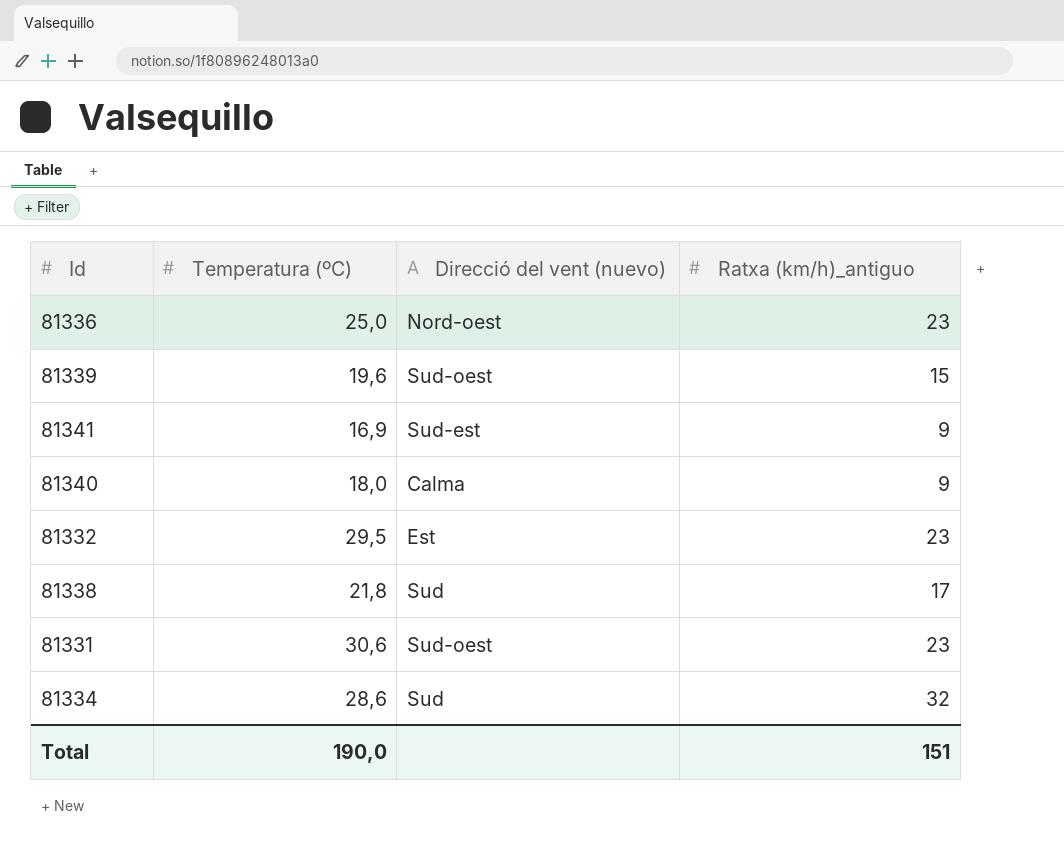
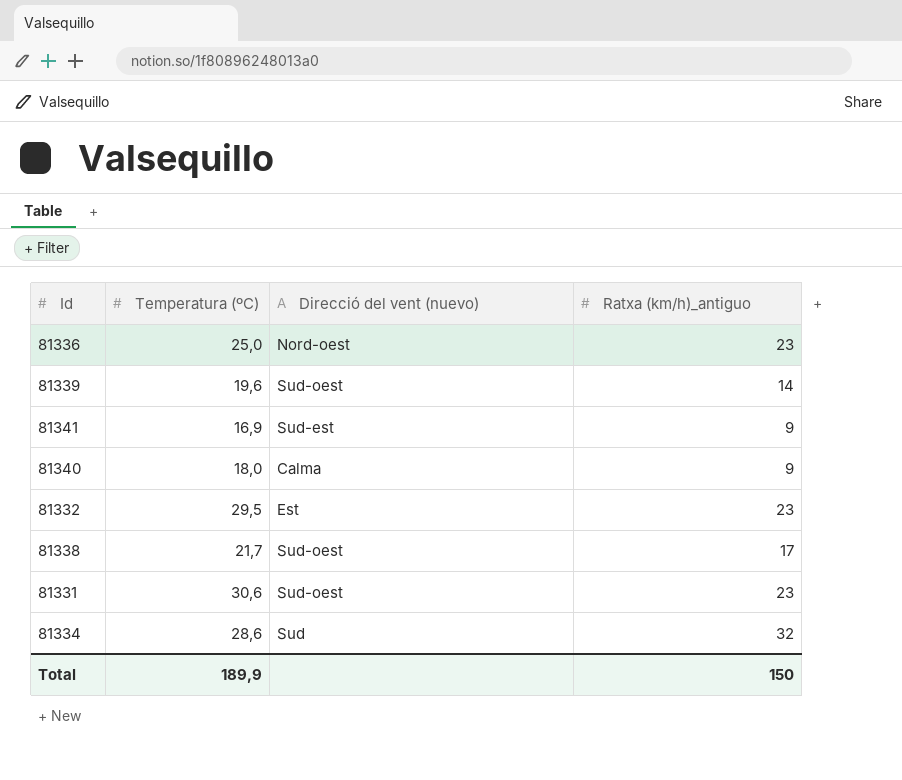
81339 | Ratxa (km/h)_antiguo: 15 -> 14
81338 | Temperatura (ºC): 21,8 -> 21,7
81338 | Direcció del vent (nuevo): Sud -> Sud-oest
Total | Temperatura (ºC): 190,0 -> 189,9
Total | Ratxa (km/h)_antiguo: 151 -> 150

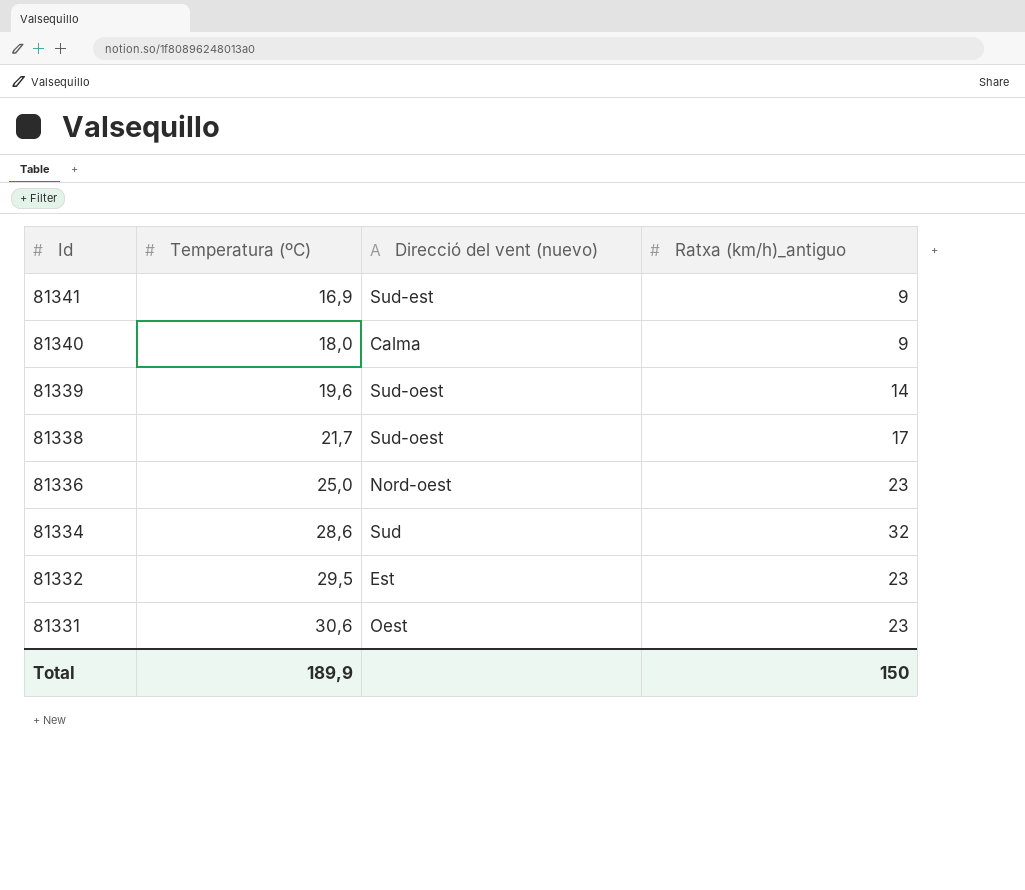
row order: none -> Id descending
81331 | Direcció del vent (nuevo): Sud-oest -> Oest

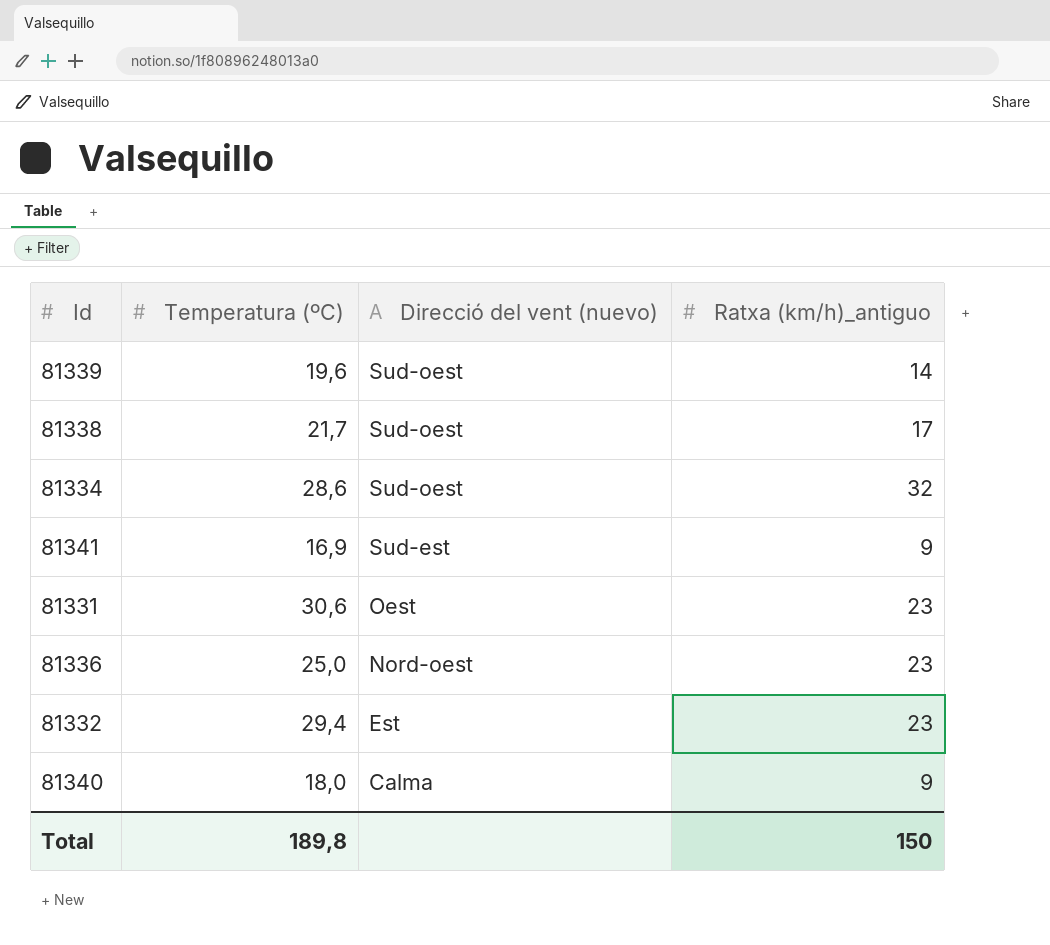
row order: Id descending -> Direcció del vent (nuevo) descending
81334 | Direcció del vent (nuevo): Sud -> Sud-oest
81332 | Temperatura (ºC): 29,5 -> 29,4
Total | Temperatura (ºC): 189,9 -> 189,8

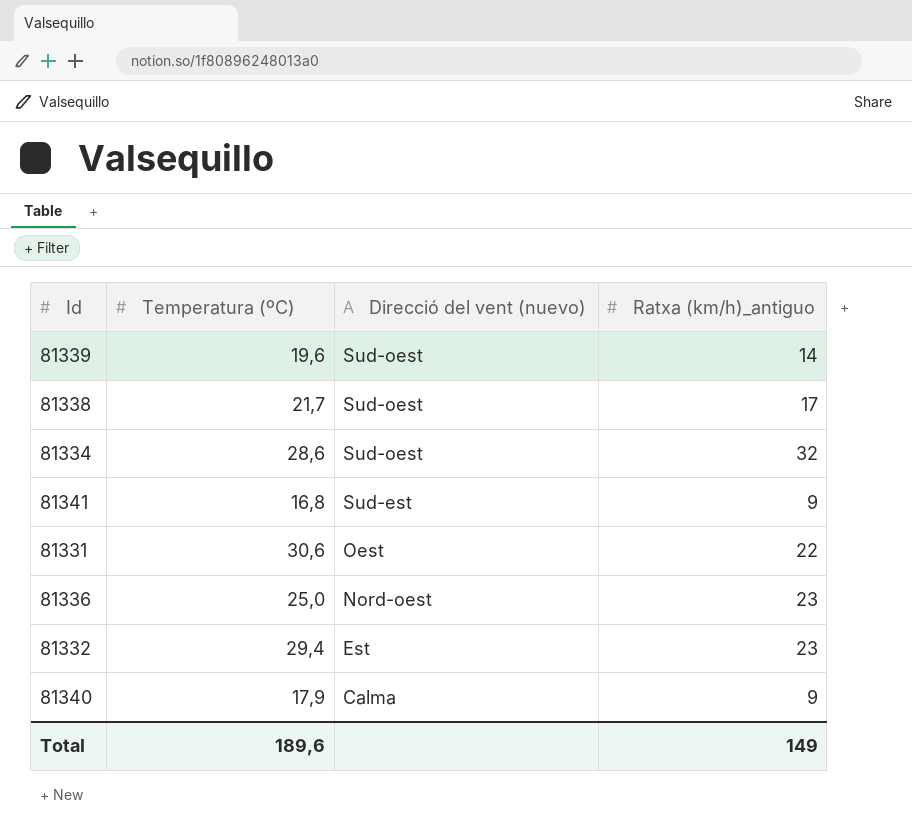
81341 | Temperatura (ºC): 16,9 -> 16,8
81331 | Ratxa (km/h)_antiguo: 23 -> 22
81340 | Temperatura (ºC): 18,0 -> 17,9
Total | Temperatura (ºC): 189,8 -> 189,6
Total | Ratxa (km/h)_antiguo: 150 -> 149

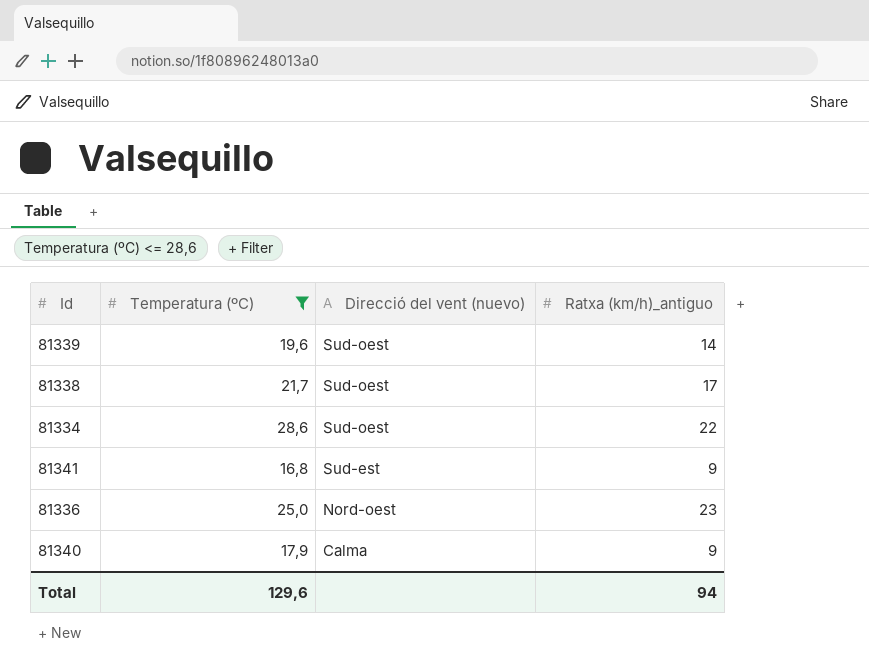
filter: none -> Temperatura (ºC) <= 28,6
81334 | Ratxa (km/h)_antiguo: 32 -> 22
Total | Temperatura (ºC): 189,6 -> 129,6
Total | Ratxa (km/h)_antiguo: 149 -> 94

